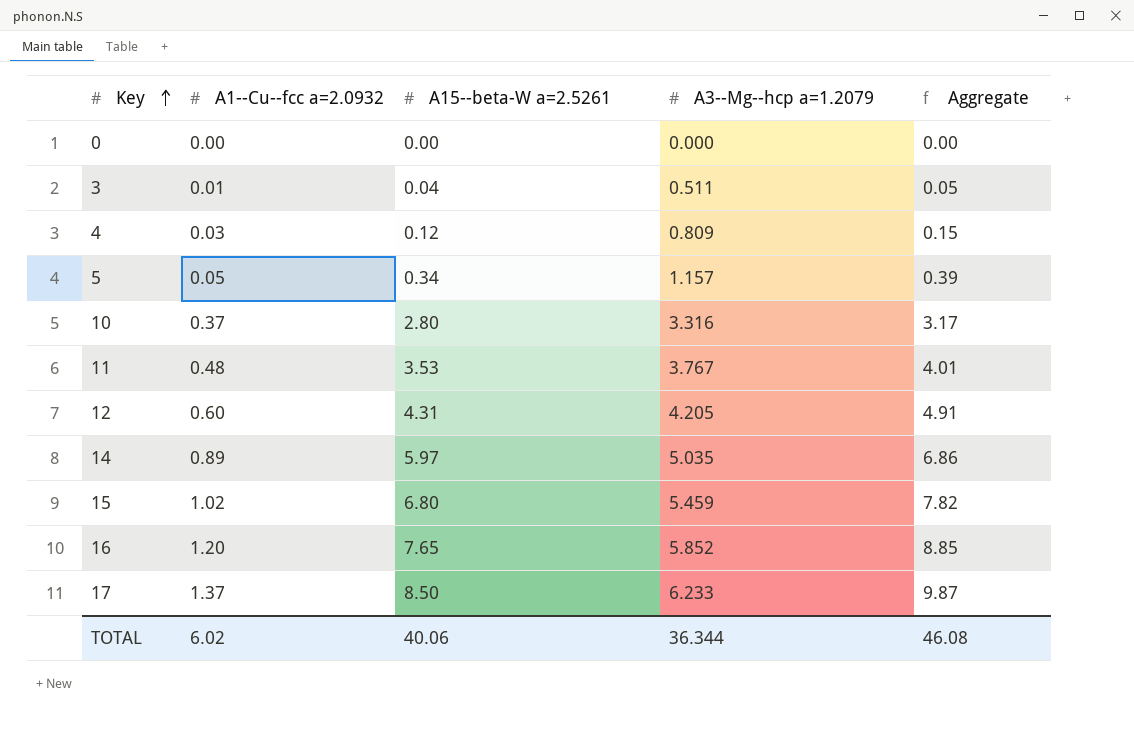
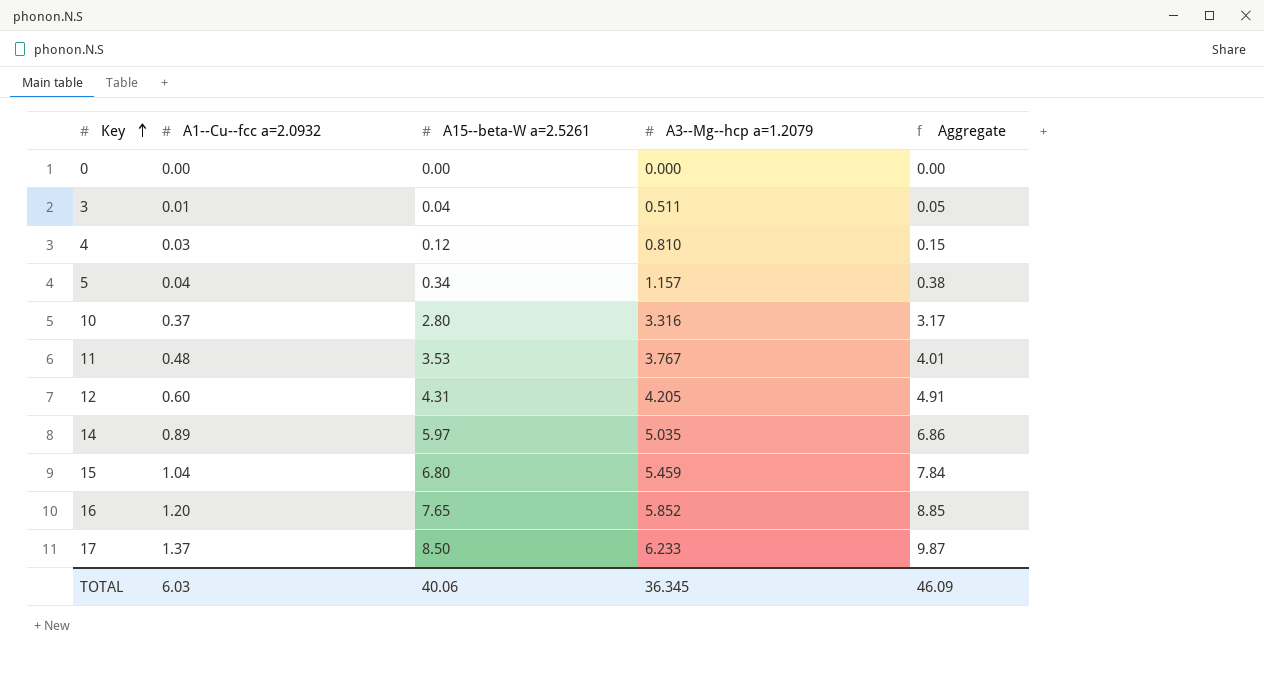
4 | A3--Mg--hcp a=1.2079: 0.809 -> 0.810
5 | A1--Cu--fcc a=2.0932: 0.05 -> 0.04
5 | Aggregate: 0.39 -> 0.38
15 | A1--Cu--fcc a=2.0932: 1.02 -> 1.04
15 | Aggregate: 7.82 -> 7.84
TOTAL | A1--Cu--fcc a=2.0932: 6.02 -> 6.03
TOTAL | A3--Mg--hcp a=1.2079: 36.344 -> 36.345
TOTAL | Aggregate: 46.08 -> 46.09

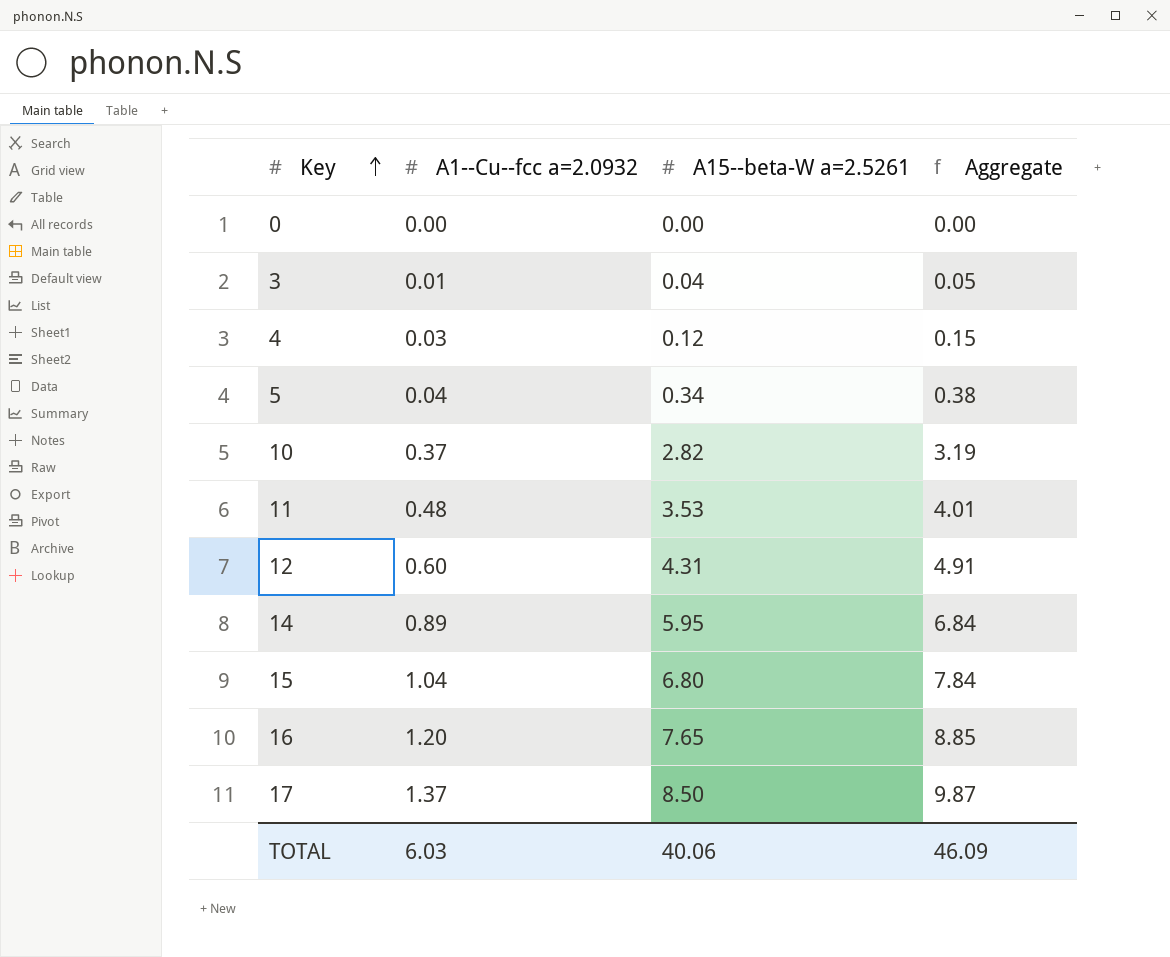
column A3--Mg--hcp a=1.2079 | position: 4 -> none
10 | A15--beta-W a=2.5261: 2.80 -> 2.82
10 | Aggregate: 3.17 -> 3.19
14 | A15--beta-W a=2.5261: 5.97 -> 5.95
14 | Aggregate: 6.86 -> 6.84

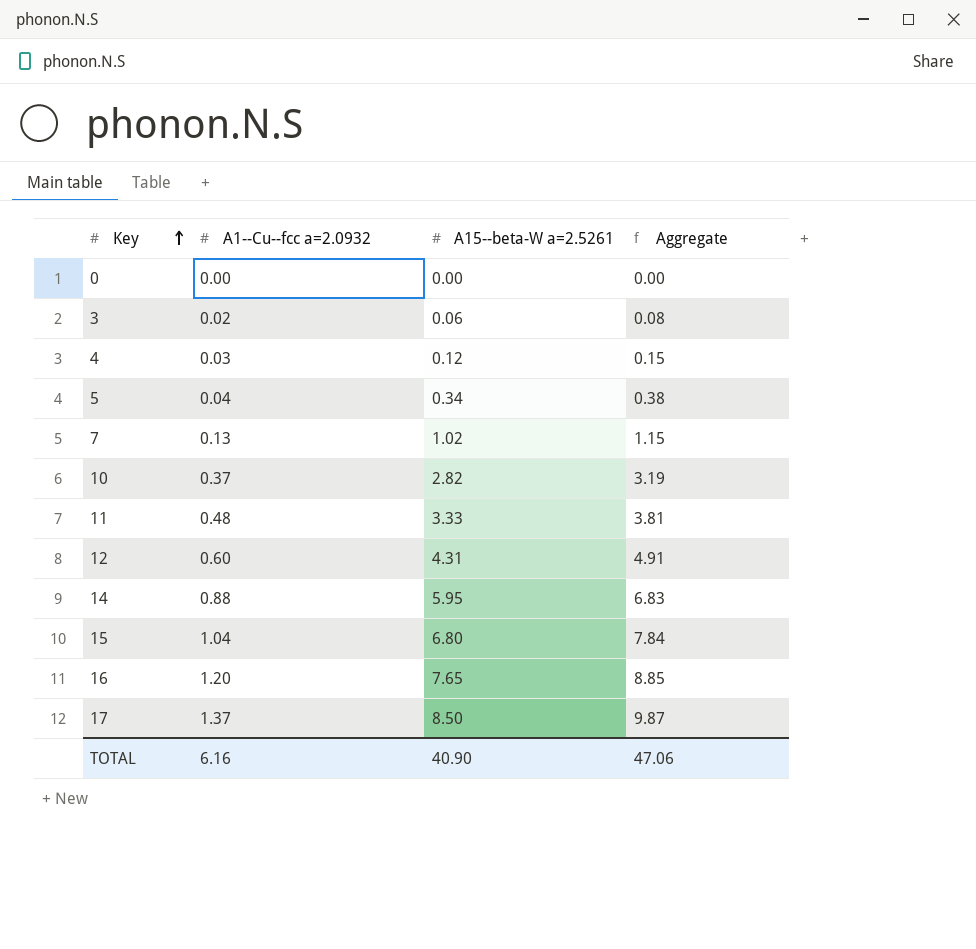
3 | A1--Cu--fcc a=2.0932: 0.01 -> 0.02
3 | A15--beta-W a=2.5261: 0.04 -> 0.06
3 | Aggregate: 0.05 -> 0.08
row 7: none -> 0.13 | 1.02 | 1.15
11 | A15--beta-W a=2.5261: 3.53 -> 3.33
11 | Aggregate: 4.01 -> 3.81
14 | A1--Cu--fcc a=2.0932: 0.89 -> 0.88
14 | Aggregate: 6.84 -> 6.83
TOTAL | A1--Cu--fcc a=2.0932: 6.03 -> 6.16
TOTAL | A15--beta-W a=2.5261: 40.06 -> 40.90
TOTAL | Aggregate: 46.09 -> 47.06

